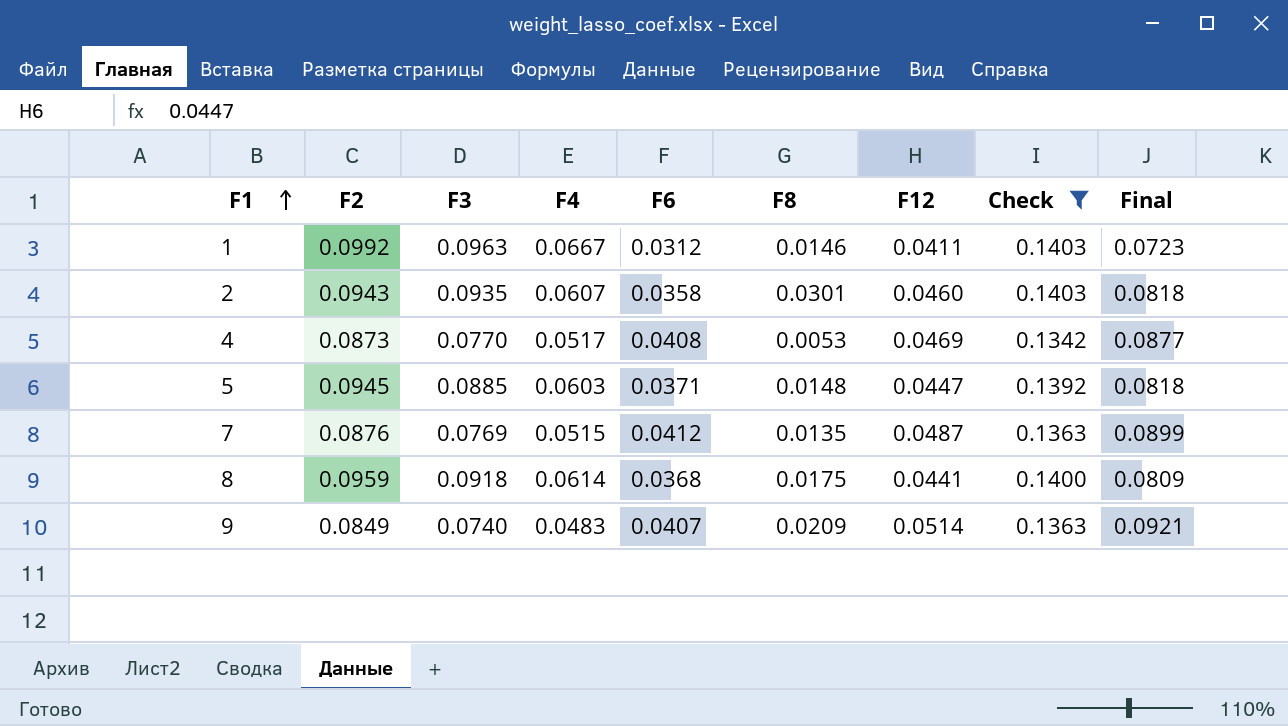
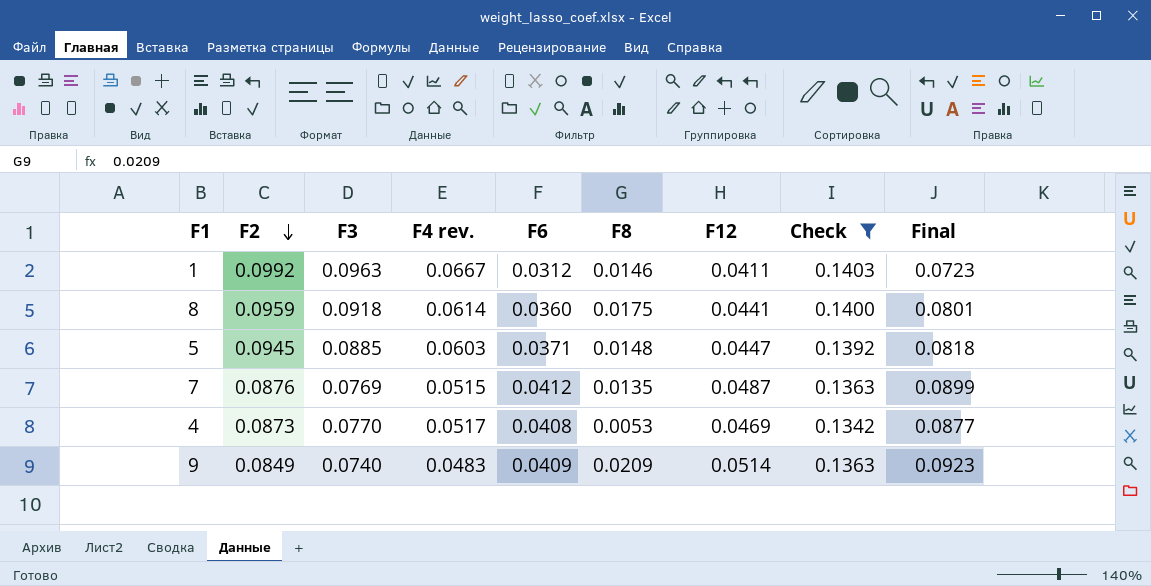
row order: F1 ascending -> F2 descending
column name: F4 -> F4 rev.
row 2: 0.0943 | 0.0935 | 0.0607 | 0.0358 | 0.0301 | 0.0460 | 0.1403 | 0.0818 -> none
8 | F6: 0.0368 -> 0.0360
8 | Final: 0.0809 -> 0.0801
9 | F6: 0.0407 -> 0.0409
9 | Final: 0.0921 -> 0.0923

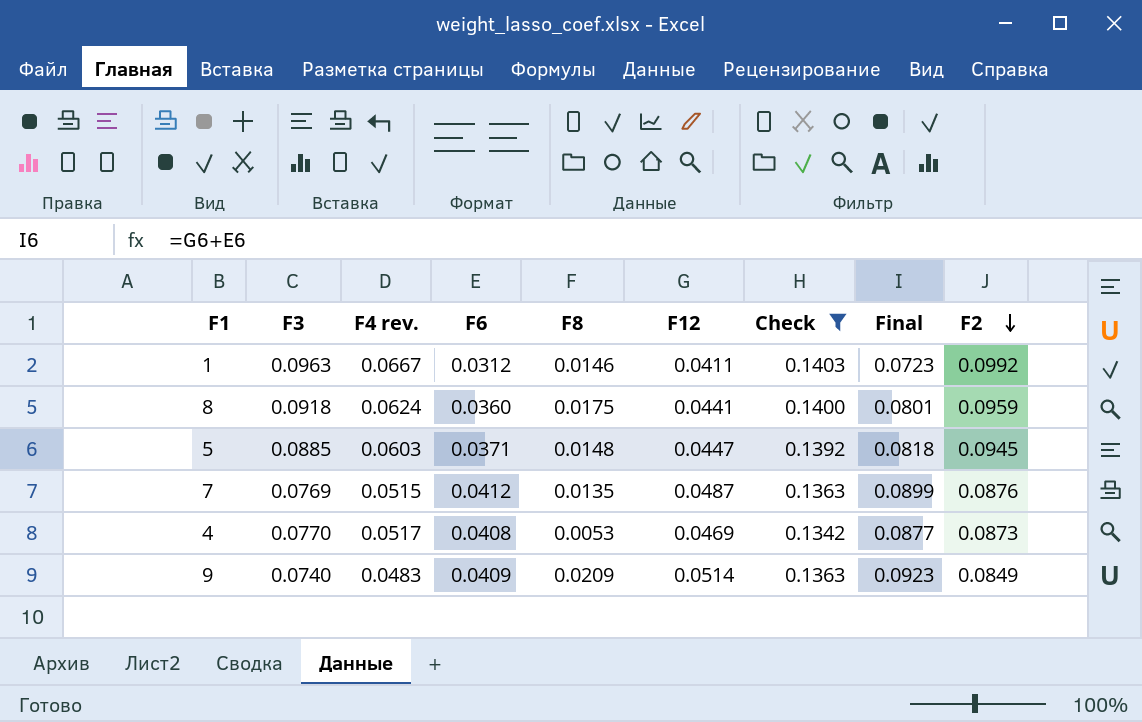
column F2 | position: 2 -> 9
8 | F4 rev.: 0.0614 -> 0.0624

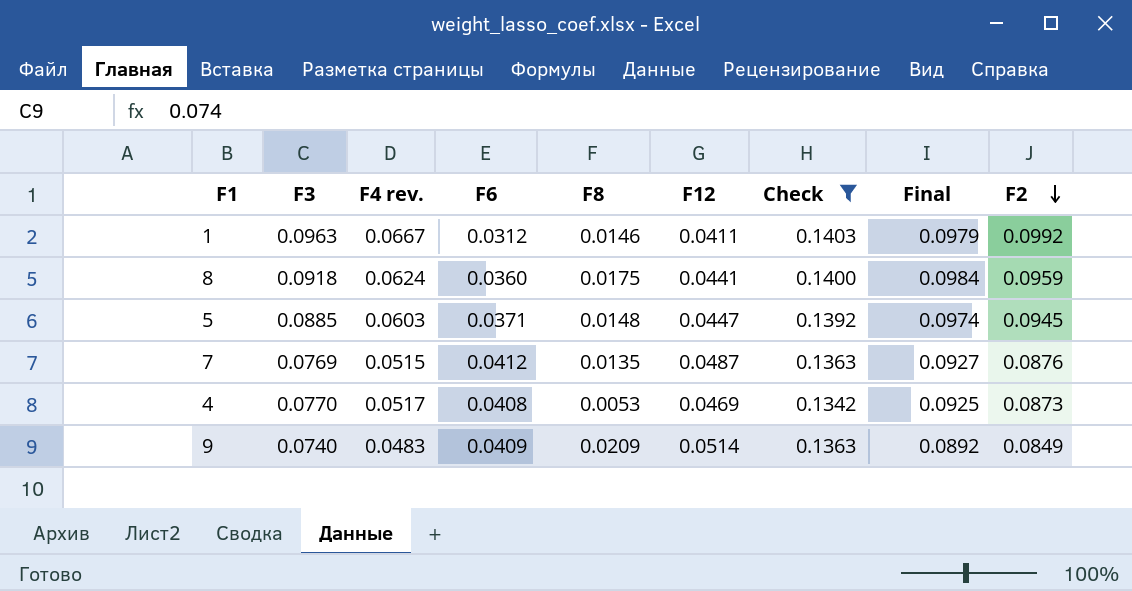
column Final | formula: [F6] + [F12] -> [F4 rev.] + [F6]

